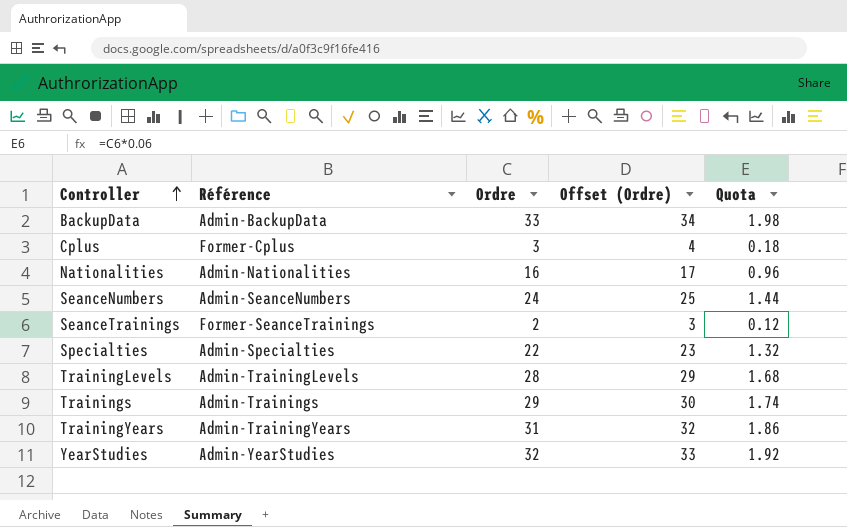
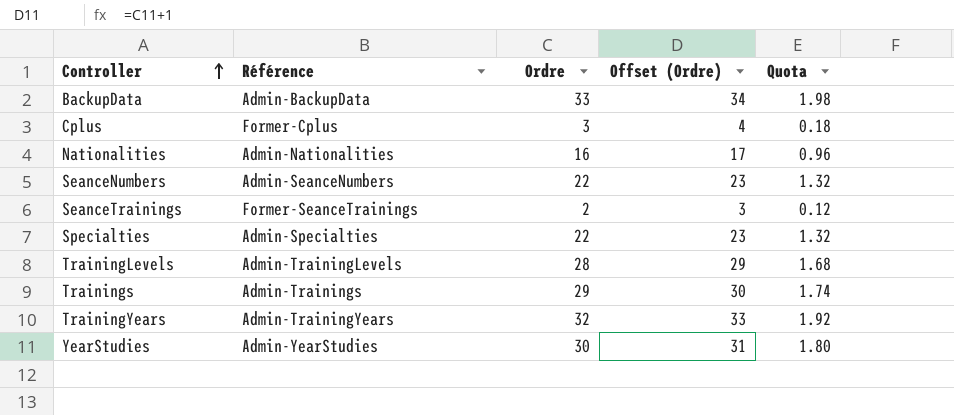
SeanceNumbers | Ordre: 24 -> 22
SeanceNumbers | Offset (Ordre): 25 -> 23
SeanceNumbers | Quota: 1.44 -> 1.32
TrainingYears | Ordre: 31 -> 32
TrainingYears | Offset (Ordre): 32 -> 33
TrainingYears | Quota: 1.86 -> 1.92
YearStudies | Ordre: 32 -> 30
YearStudies | Offset (Ordre): 33 -> 31
YearStudies | Quota: 1.92 -> 1.80

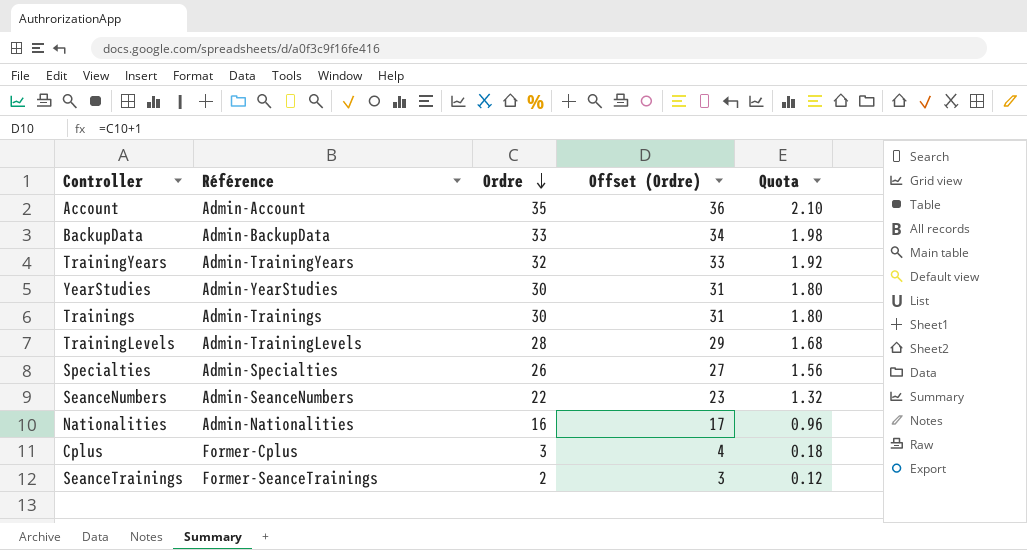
row order: Controller ascending -> Ordre descending
row Account: none -> Admin-Account | 35 | 36 | 2.10
Trainings | Ordre: 29 -> 30
Trainings | Offset (Ordre): 30 -> 31
Trainings | Quota: 1.74 -> 1.80
Specialties | Ordre: 22 -> 26
Specialties | Offset (Ordre): 23 -> 27
Specialties | Quota: 1.32 -> 1.56

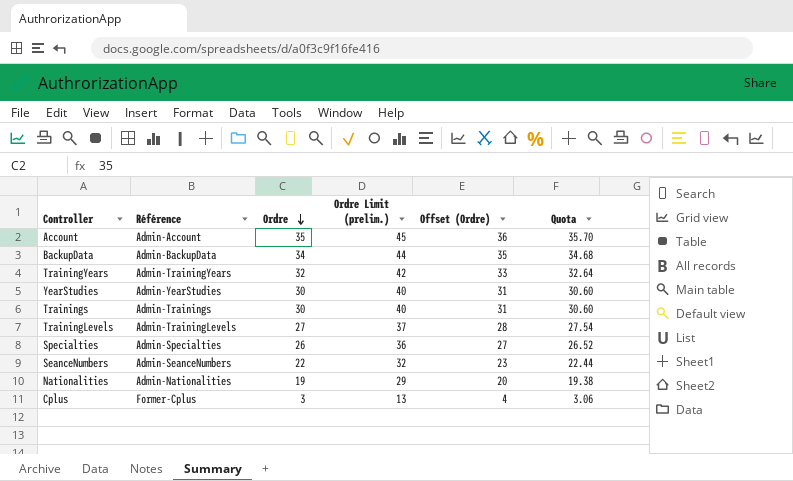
column Ordre Limit (prelim.) | formula: none -> [Ordre] + 10
column Quota | formula: [Ordre] * 0.06 -> [Ordre] * 1.02
row SeanceTrainings: Former-SeanceTrainings | 2 | 3 | 0.12 -> none
BackupData | Ordre: 33 -> 34
BackupData | Offset (Ordre): 34 -> 35
TrainingLevels | Ordre: 28 -> 27
TrainingLevels | Offset (Ordre): 29 -> 28
Nationalities | Ordre: 16 -> 19
Nationalities | Offset (Ordre): 17 -> 20

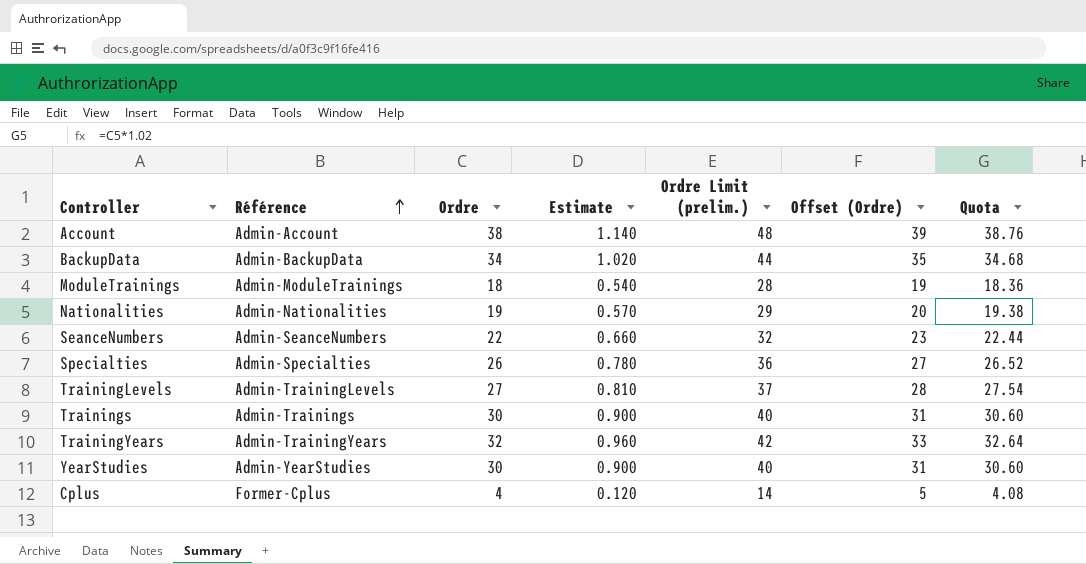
row order: Ordre descending -> Référence ascending
column Estimate | formula: none -> [Ordre] * 0.03
Account | Ordre: 35 -> 38
Account | Ordre Limit (prelim.): 45 -> 48
Account | Offset (Ordre): 36 -> 39
Account | Quota: 35.70 -> 38.76
row ModuleTrainings: none -> Admin-ModuleTrainings | 18 | 0.540 | 28 | 19 | 18.36
Cplus | Ordre: 3 -> 4
Cplus | Ordre Limit (prelim.): 13 -> 14
Cplus | Offset (Ordre): 4 -> 5
Cplus | Quota: 3.06 -> 4.08

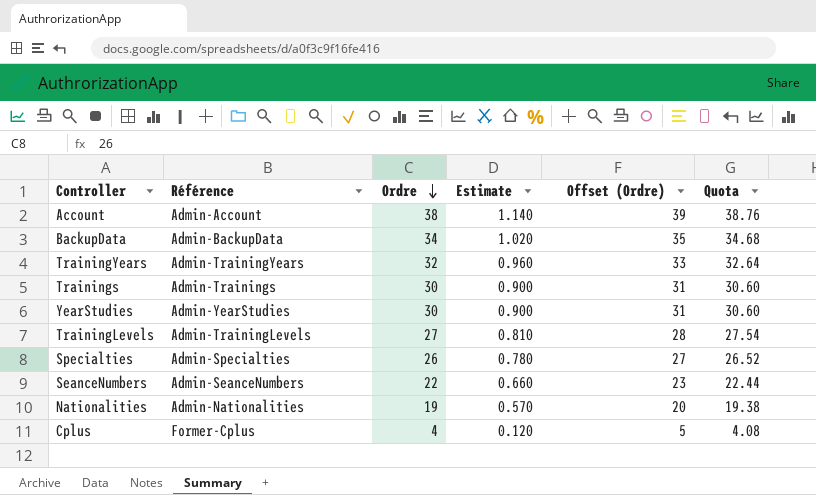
row order: Référence ascending -> Ordre descending
column Ordre Limit (prelim.) | formula: [Ordre] + 10 -> none
row ModuleTrainings: Admin-ModuleTrainings | 18 | 0.540 | 28 | 19 | 18.36 -> none

